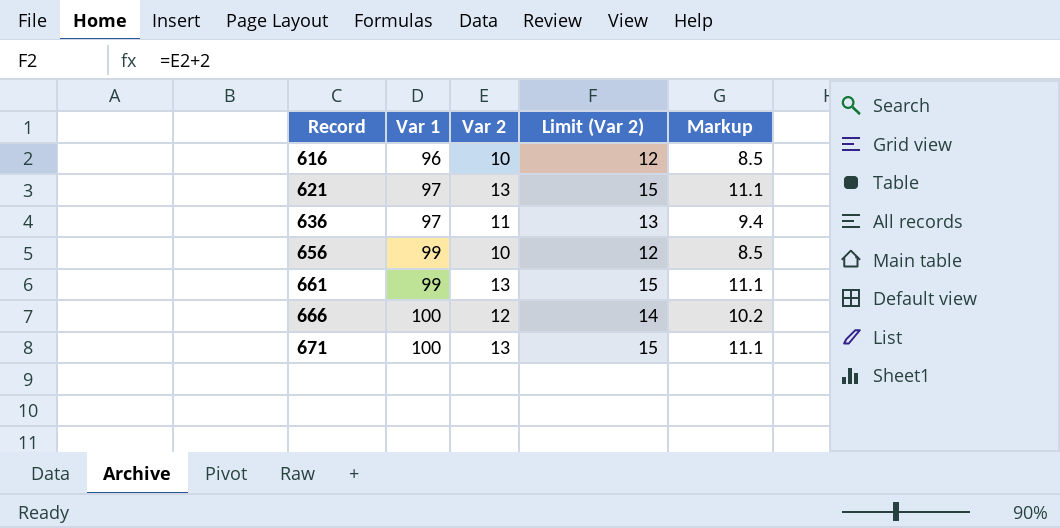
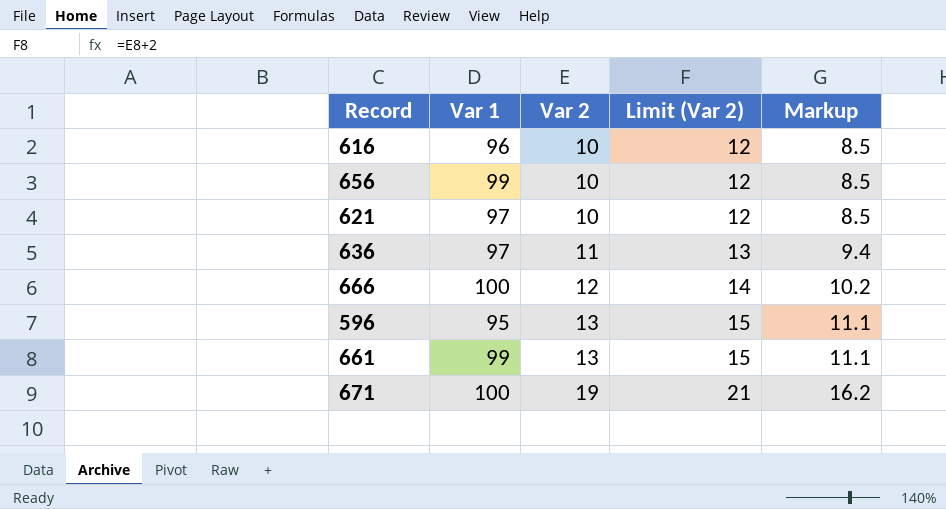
row order: Record ascending -> Var 2 ascending
621 | Var 2: 13 -> 10
621 | Limit (Var 2): 15 -> 12
621 | Markup: 11.1 -> 8.5
row 596: none -> 95 | 13 | 15 | 11.1
671 | Var 2: 13 -> 19
671 | Limit (Var 2): 15 -> 21
671 | Markup: 11.1 -> 16.2

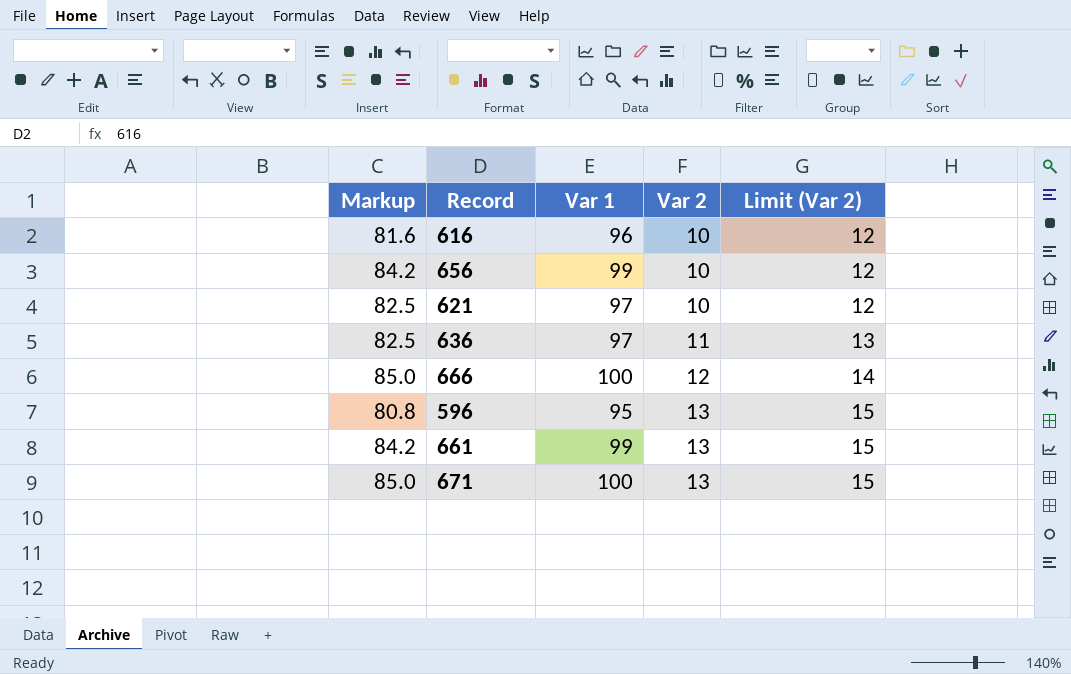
column Markup | formula: [Var 2] * 0.85 -> [Var 1] * 0.85
column Markup | position: 5 -> 1
671 | Var 2: 19 -> 13
671 | Limit (Var 2): 21 -> 15

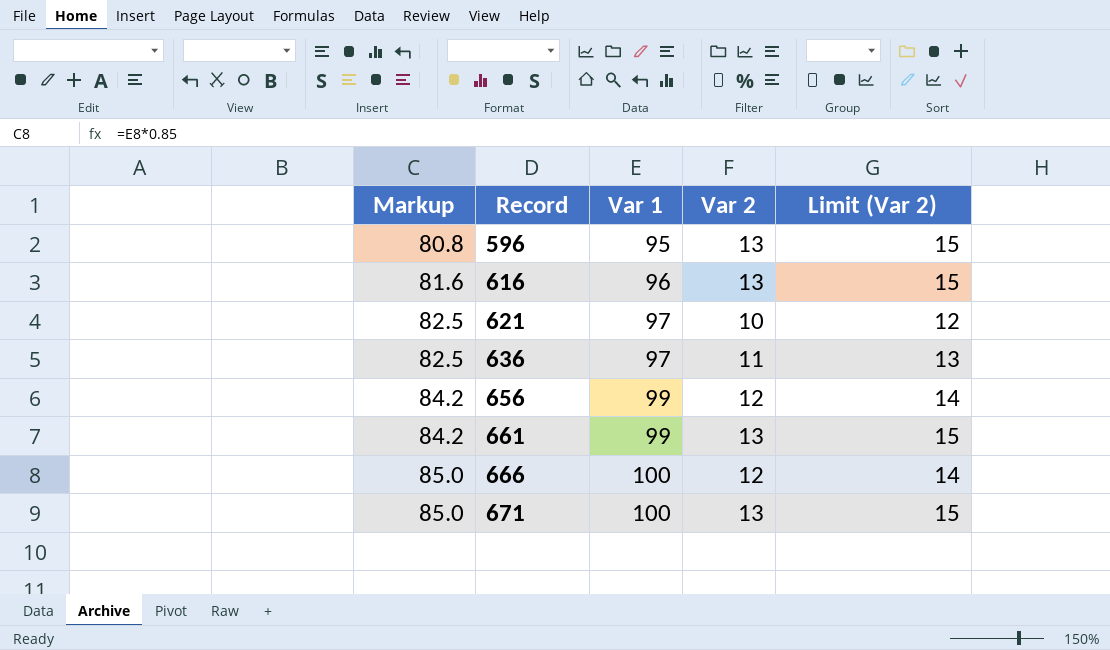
row order: Var 2 ascending -> Markup ascending
616 | Var 2: 10 -> 13
616 | Limit (Var 2): 12 -> 15
656 | Var 2: 10 -> 12
656 | Limit (Var 2): 12 -> 14

